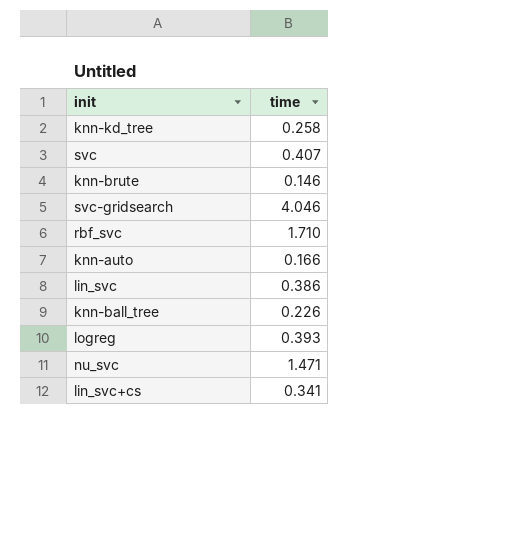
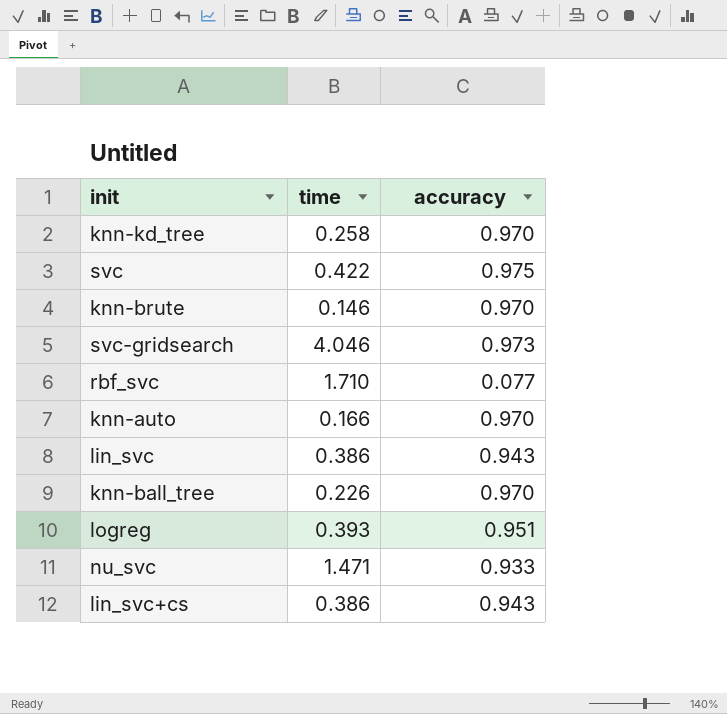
column accuracy | position: none -> 3
svc | time: 0.407 -> 0.422
lin_svc+cs | time: 0.341 -> 0.386

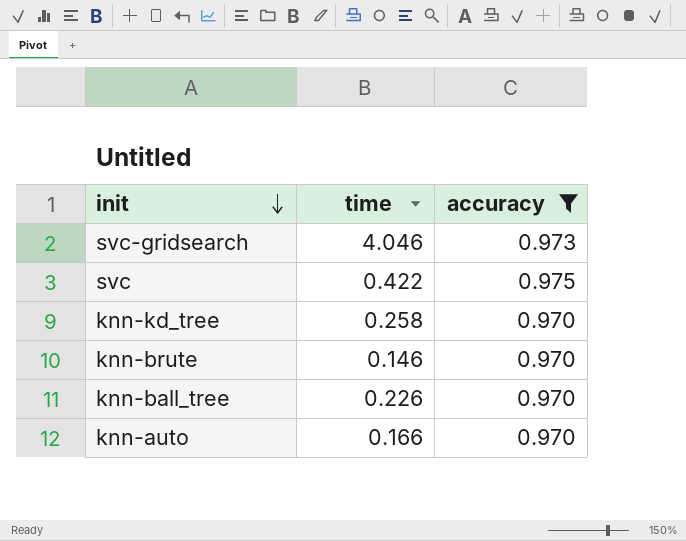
filter: none -> accuracy >= 0.970
row order: none -> init descending

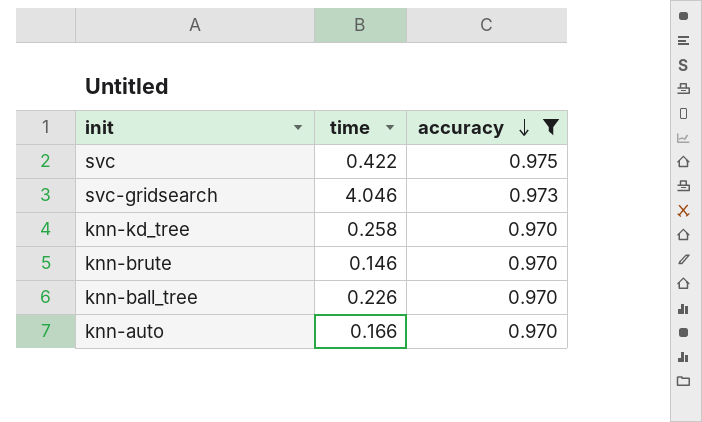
row order: init descending -> accuracy descending

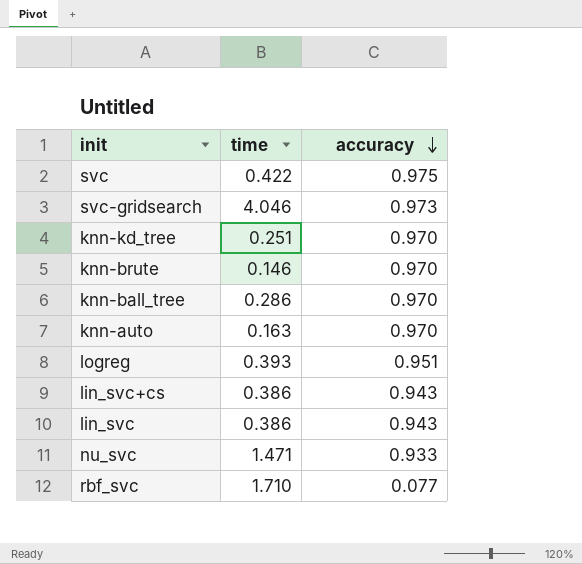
filter: accuracy >= 0.970 -> none
knn-kd_tree | time: 0.258 -> 0.251
knn-ball_tree | time: 0.226 -> 0.286
knn-auto | time: 0.166 -> 0.163

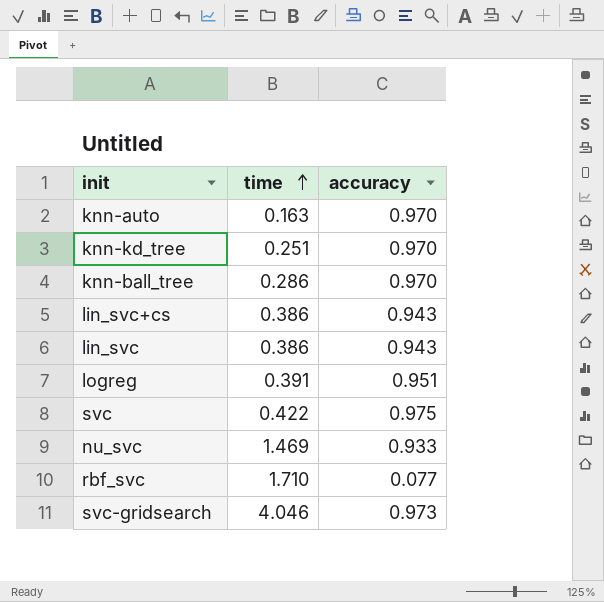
row order: accuracy descending -> time ascending
row knn-brute: 0.146 | 0.970 -> none
logreg | time: 0.393 -> 0.391
nu_svc | time: 1.471 -> 1.469

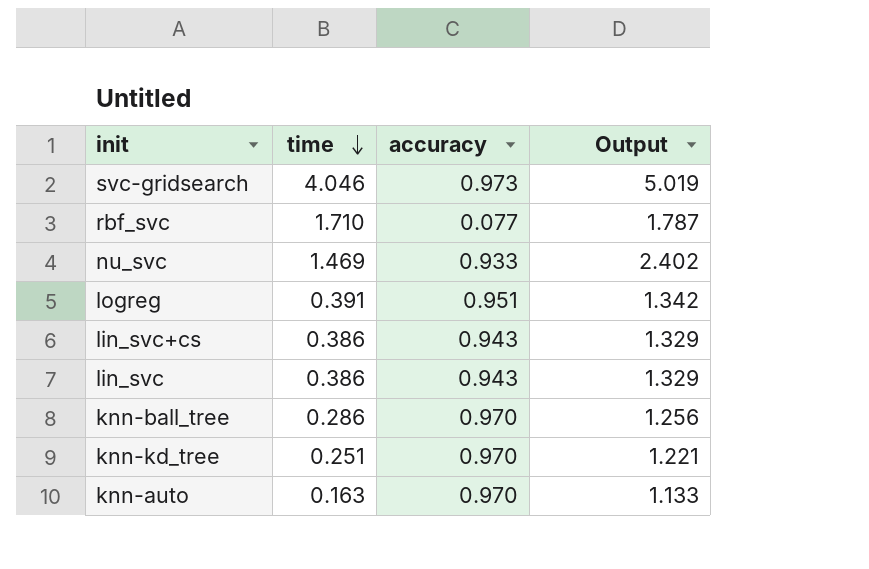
row order: time ascending -> time descending
column Output | formula: none -> [time] + [accuracy]
row svc: 0.422 | 0.975 -> none

